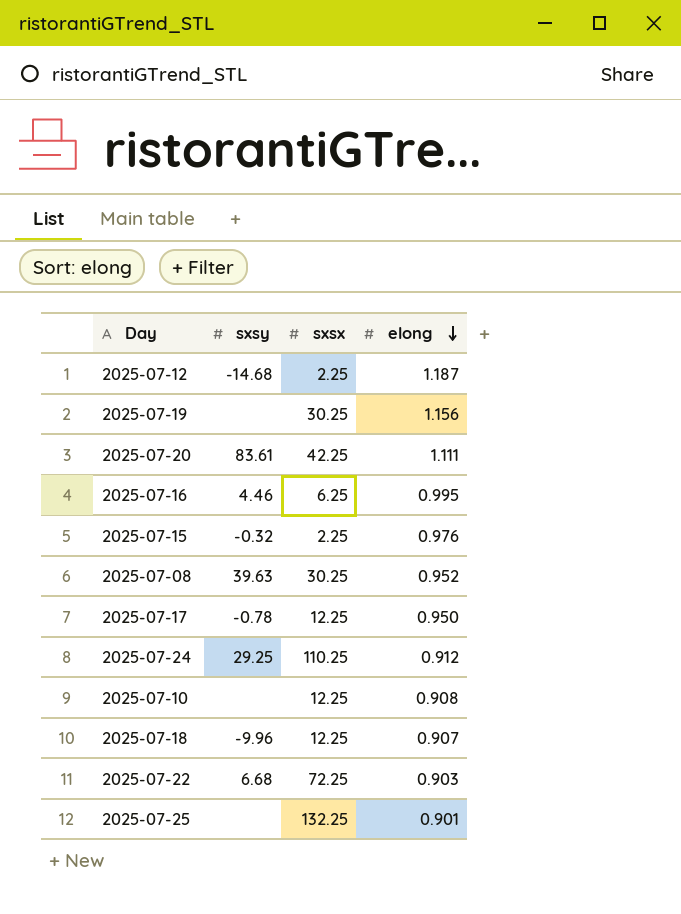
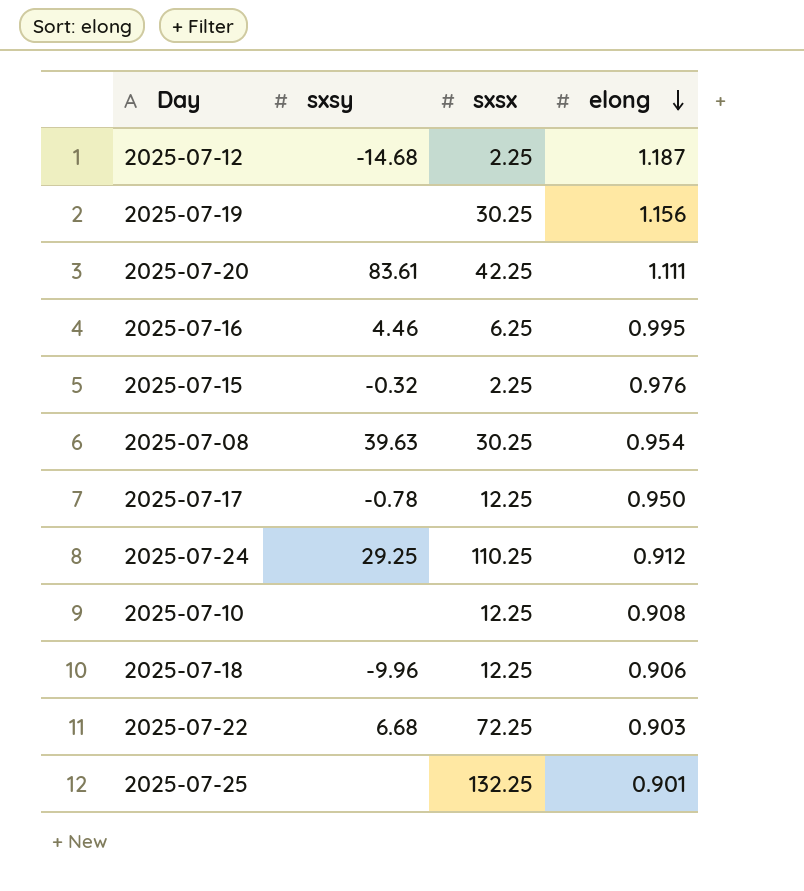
2025-07-08 | elong: 0.952 -> 0.954
2025-07-18 | elong: 0.907 -> 0.906

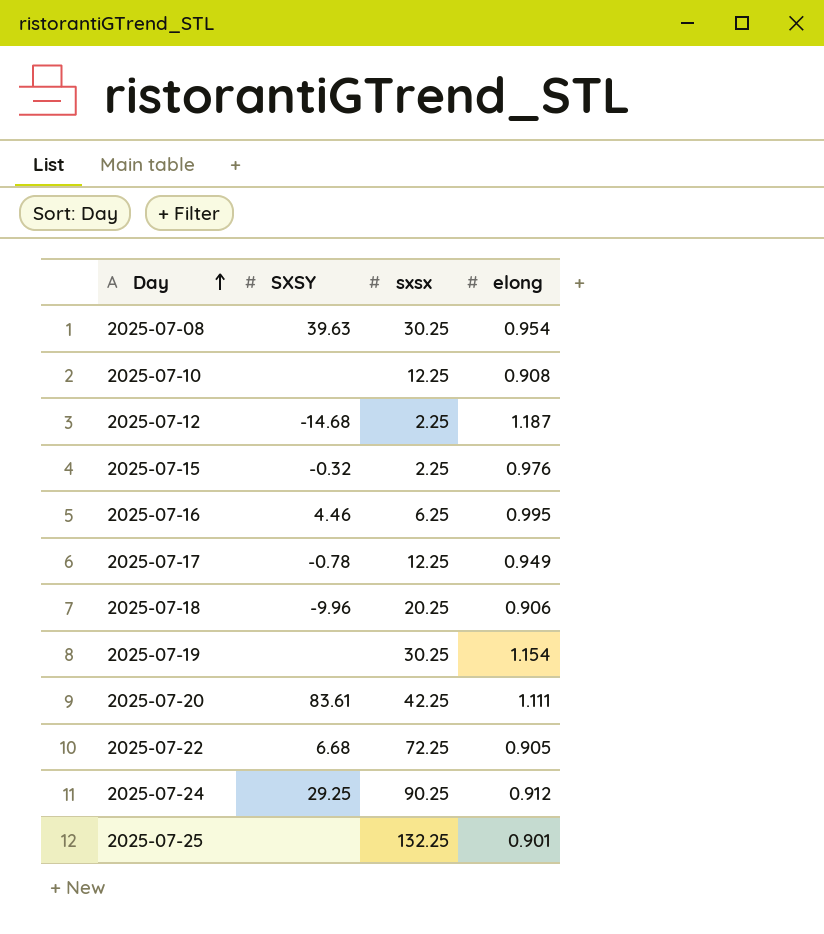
row order: elong descending -> Day ascending
column name: sxsy -> SXSY
2025-07-17 | elong: 0.950 -> 0.949
2025-07-18 | sxsx: 12.25 -> 20.25
2025-07-19 | elong: 1.156 -> 1.154
2025-07-22 | elong: 0.903 -> 0.905
2025-07-24 | sxsx: 110.25 -> 90.25

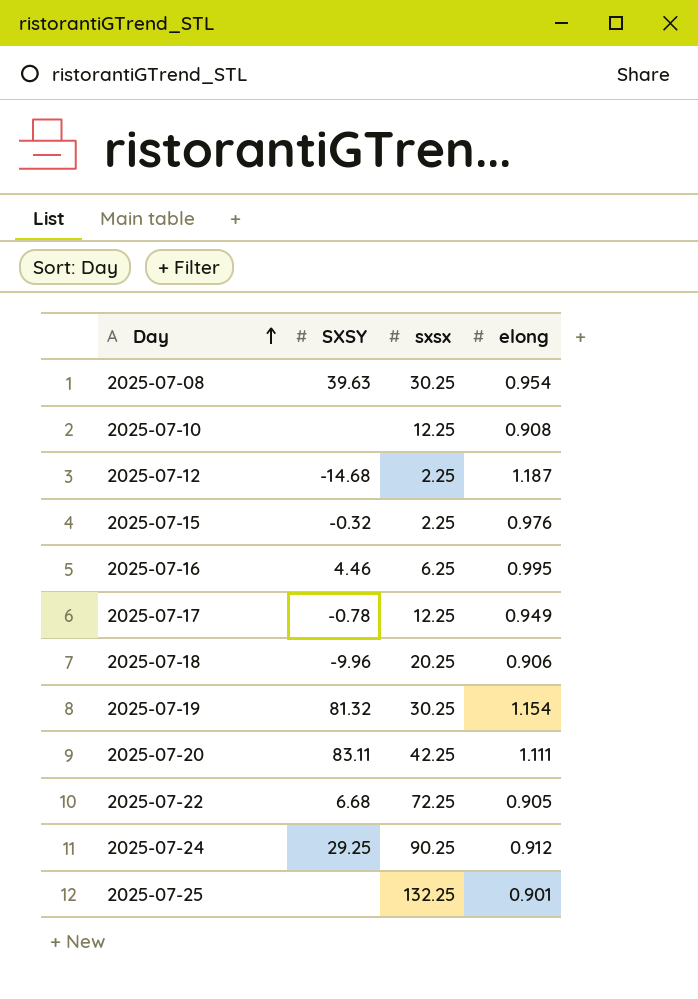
2025-07-19 | SXSY: none -> 81.32
2025-07-20 | SXSY: 83.61 -> 83.11

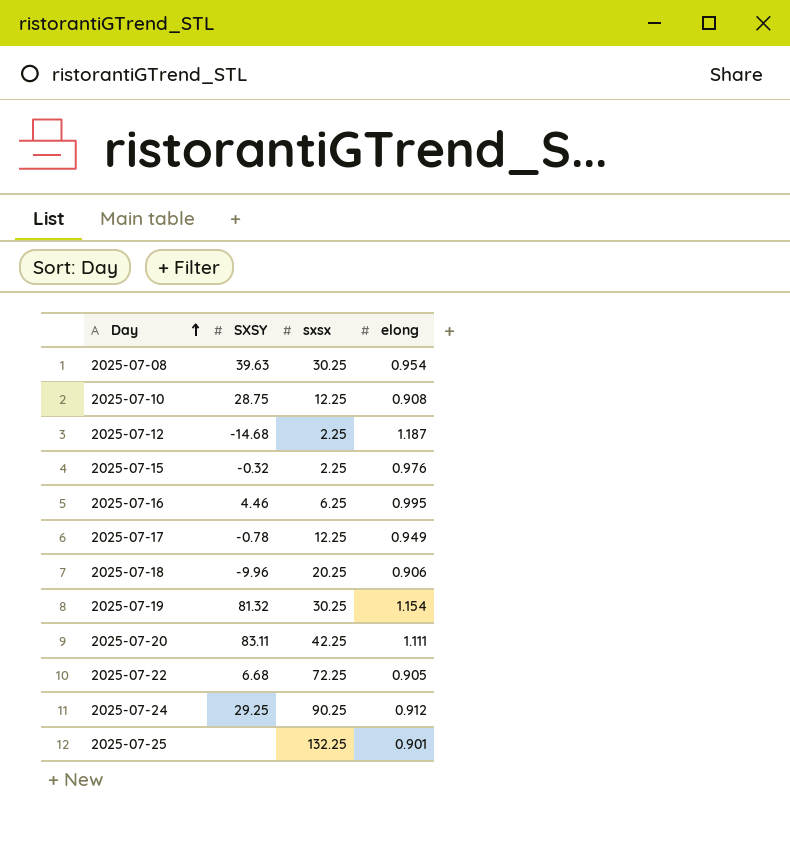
2025-07-10 | SXSY: none -> 28.75

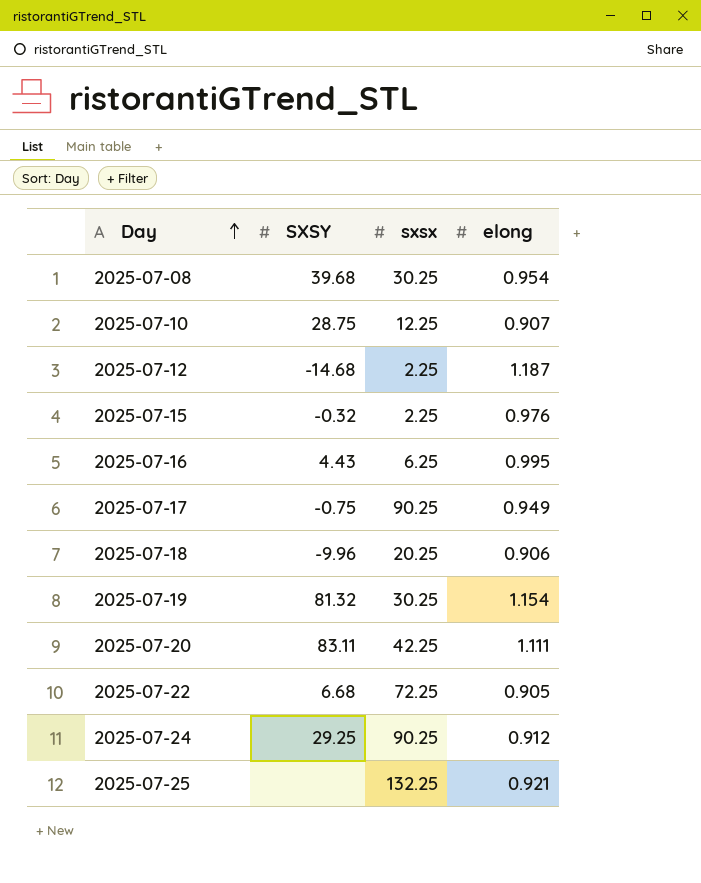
2025-07-08 | SXSY: 39.63 -> 39.68
2025-07-10 | elong: 0.908 -> 0.907
2025-07-16 | SXSY: 4.46 -> 4.43
2025-07-17 | SXSY: -0.78 -> -0.75
2025-07-17 | sxsx: 12.25 -> 90.25
2025-07-25 | elong: 0.901 -> 0.921

